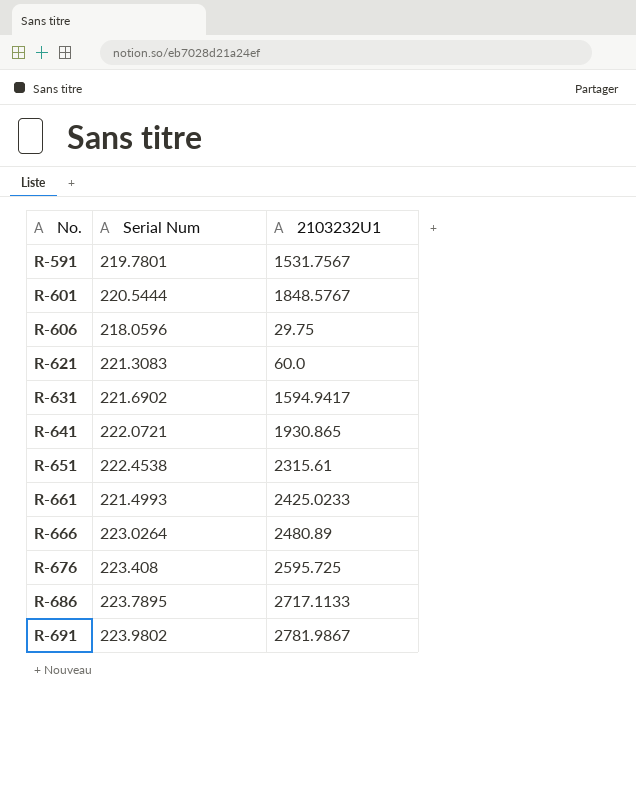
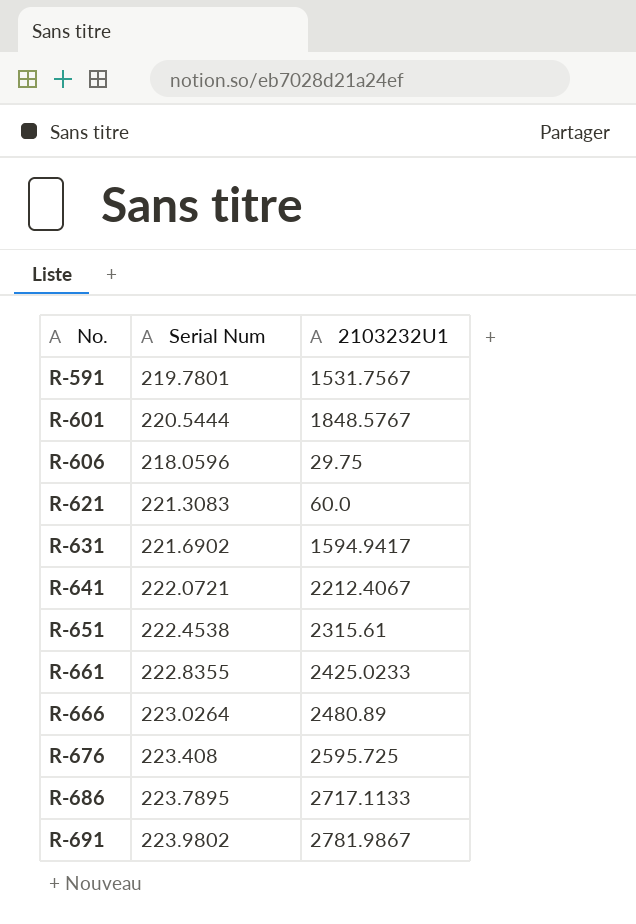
R-641 | 2103232U1: 1930.865 -> 2212.4067
R-661 | Serial Num: 221.4993 -> 222.8355

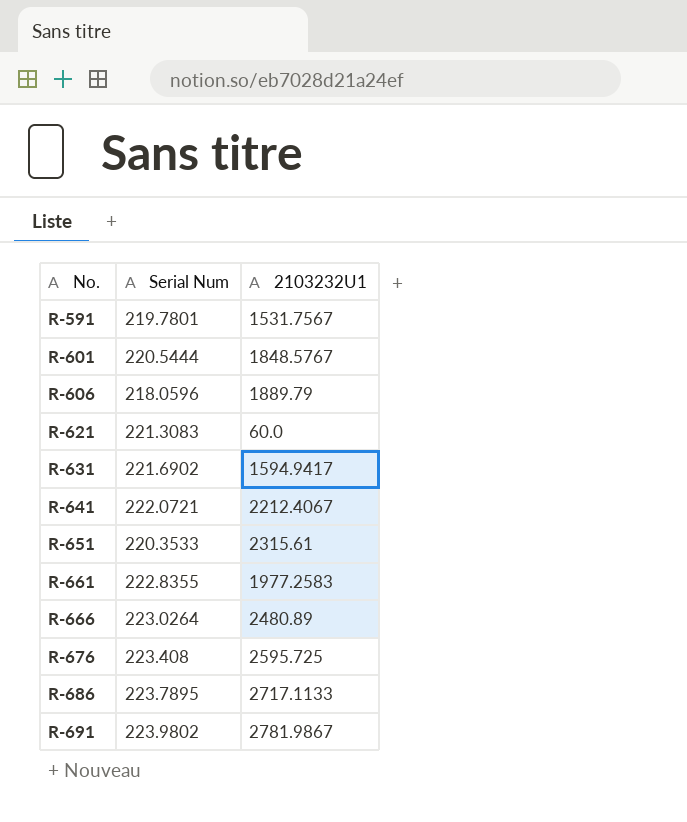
R-606 | 2103232U1: 29.75 -> 1889.79
R-651 | Serial Num: 222.4538 -> 220.3533
R-661 | 2103232U1: 2425.0233 -> 1977.2583

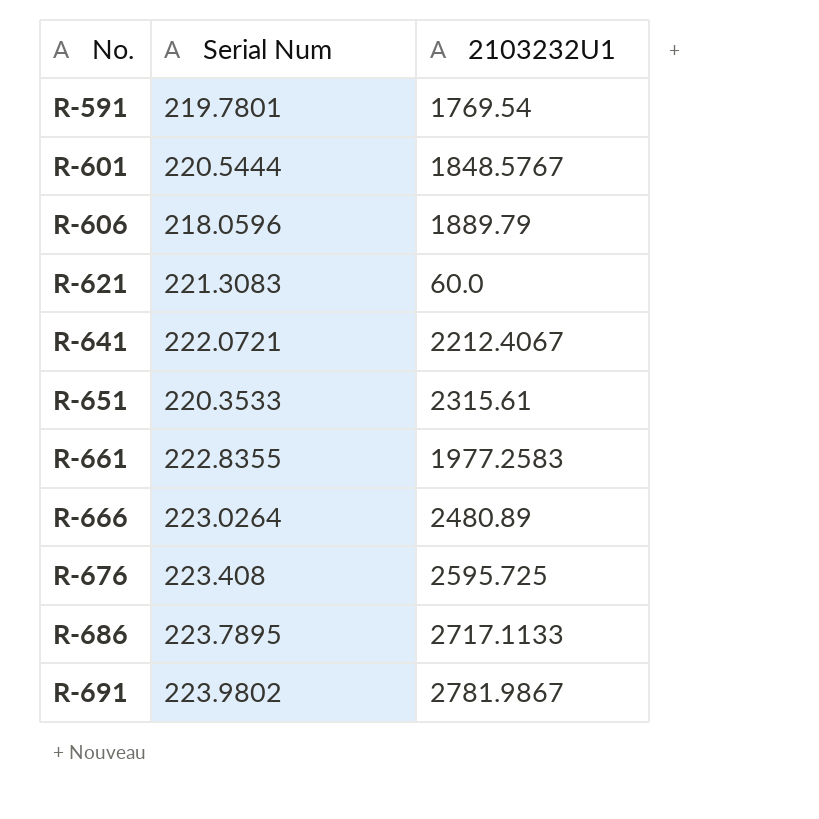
row R-631: 221.6902 | 1594.9417 -> none
R-591 | 2103232U1: 1531.7567 -> 1769.54

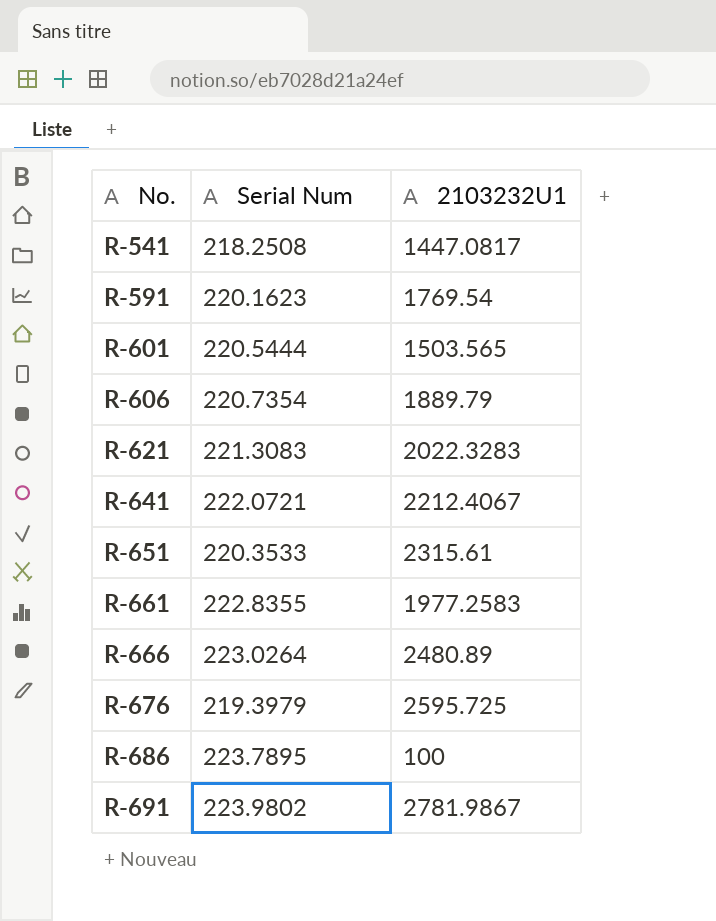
row R-541: none -> 218.2508 | 1447.0817
R-591 | Serial Num: 219.7801 -> 220.1623
R-601 | 2103232U1: 1848.5767 -> 1503.565
R-606 | Serial Num: 218.0596 -> 220.7354
R-621 | 2103232U1: 60.0 -> 2022.3283
R-676 | Serial Num: 223.408 -> 219.3979
R-686 | 2103232U1: 2717.1133 -> 100

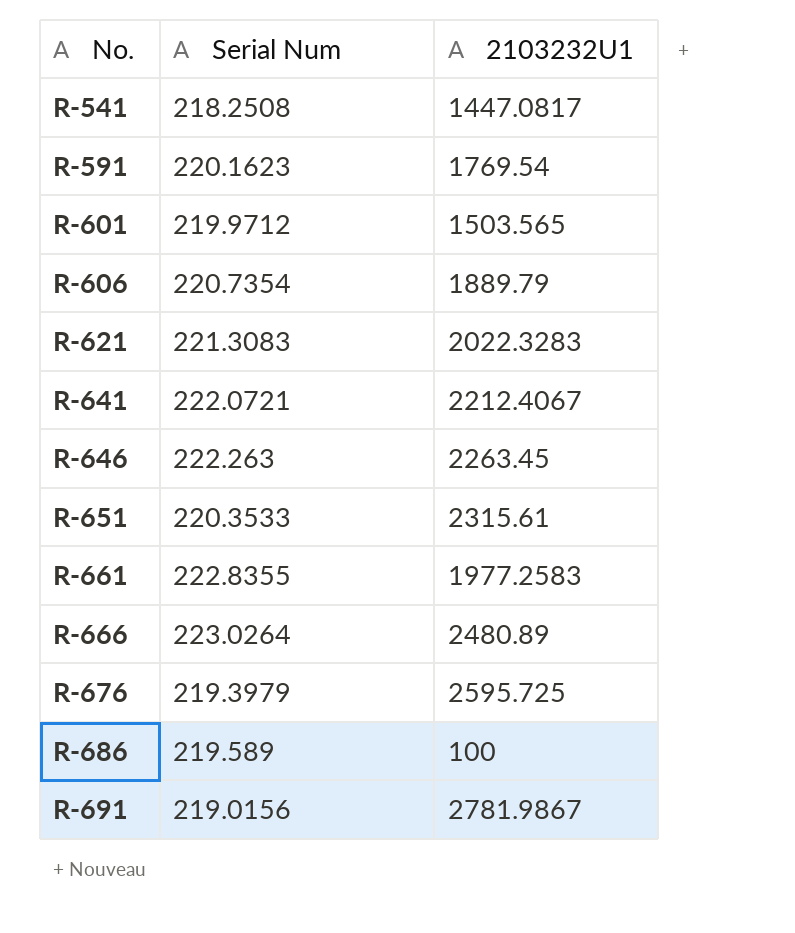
R-601 | Serial Num: 220.5444 -> 219.9712
row R-646: none -> 222.263 | 2263.45
R-686 | Serial Num: 223.7895 -> 219.589
R-691 | Serial Num: 223.9802 -> 219.0156

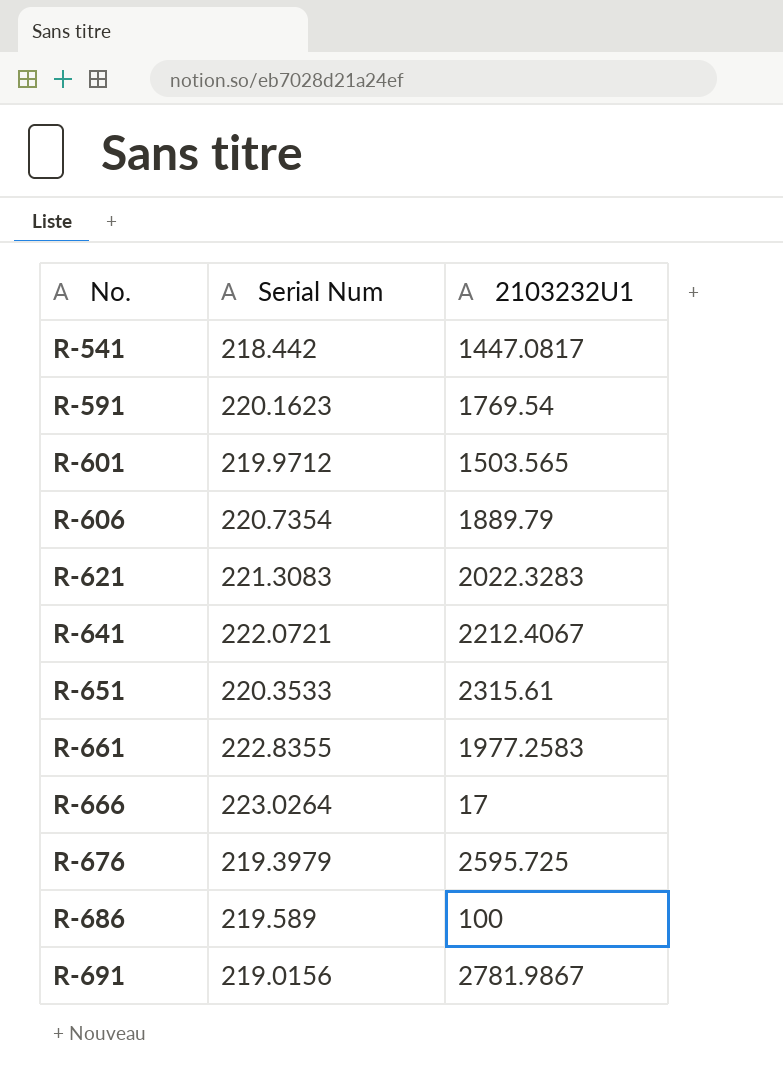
row R-646: 222.263 | 2263.45 -> none
R-541 | Serial Num: 218.2508 -> 218.442
R-666 | 2103232U1: 2480.89 -> 17

